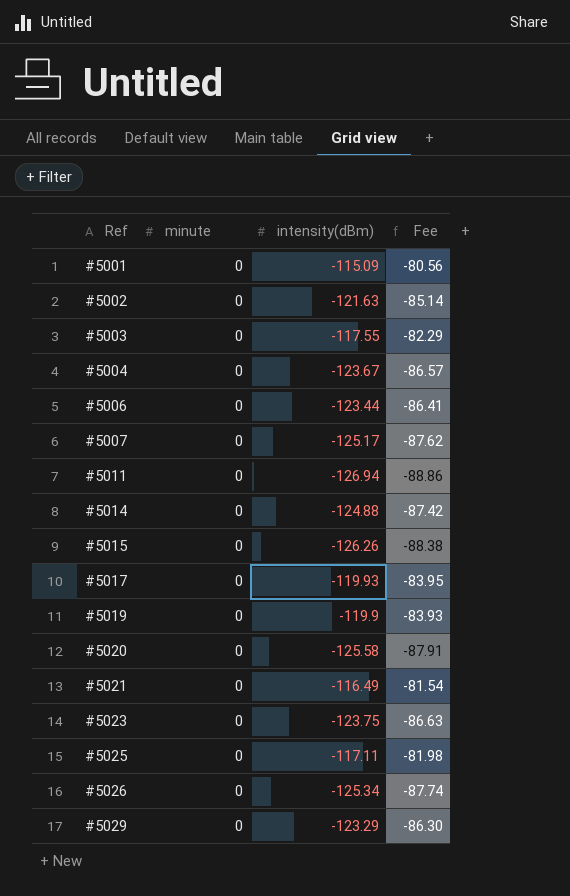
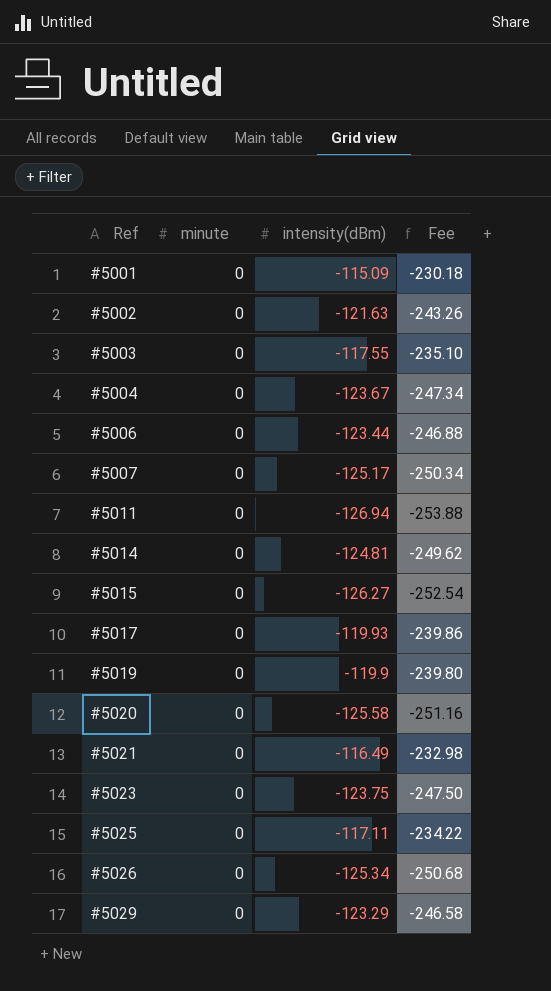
column Fee | formula: [intensity(dBm)] * 0.7 -> [intensity(dBm)] * 2
#5014 | intensity(dBm): -124.88 -> -124.81
#5015 | intensity(dBm): -126.26 -> -126.27

